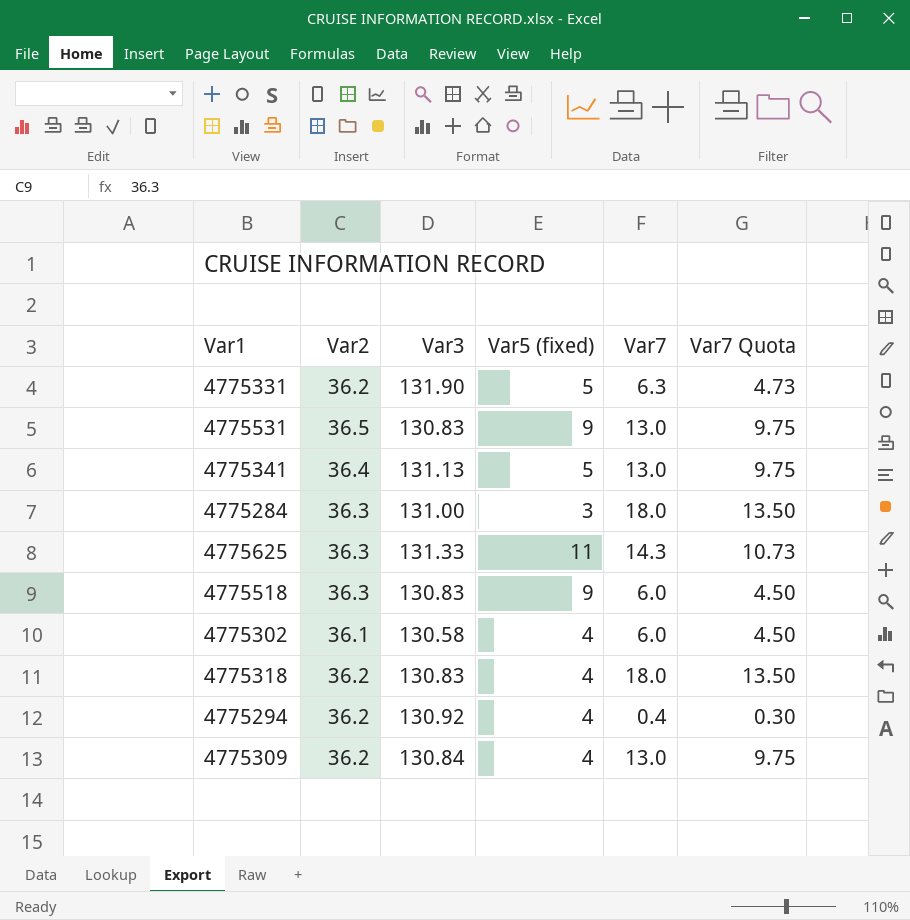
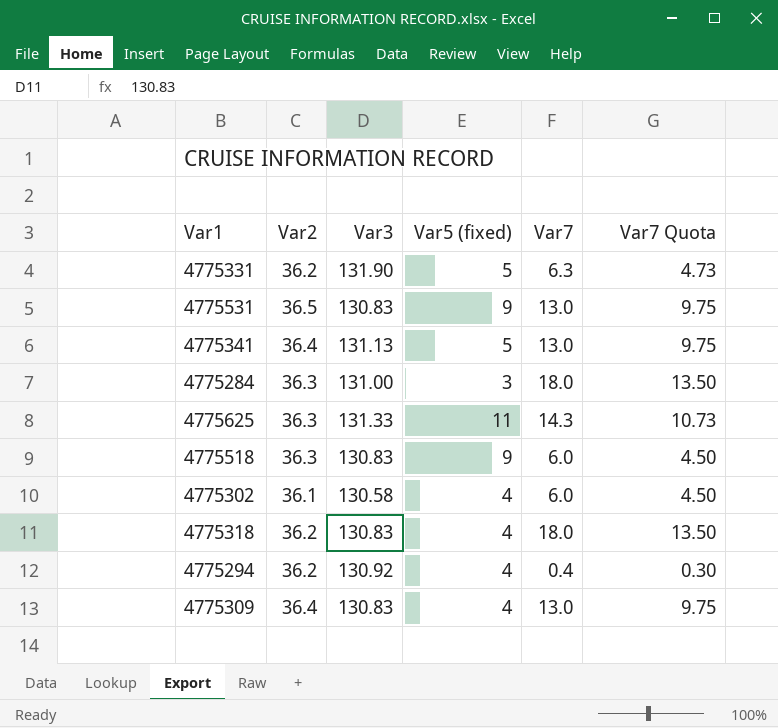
4775309 | Var2: 36.2 -> 36.4
4775309 | Var3: 130.84 -> 130.83

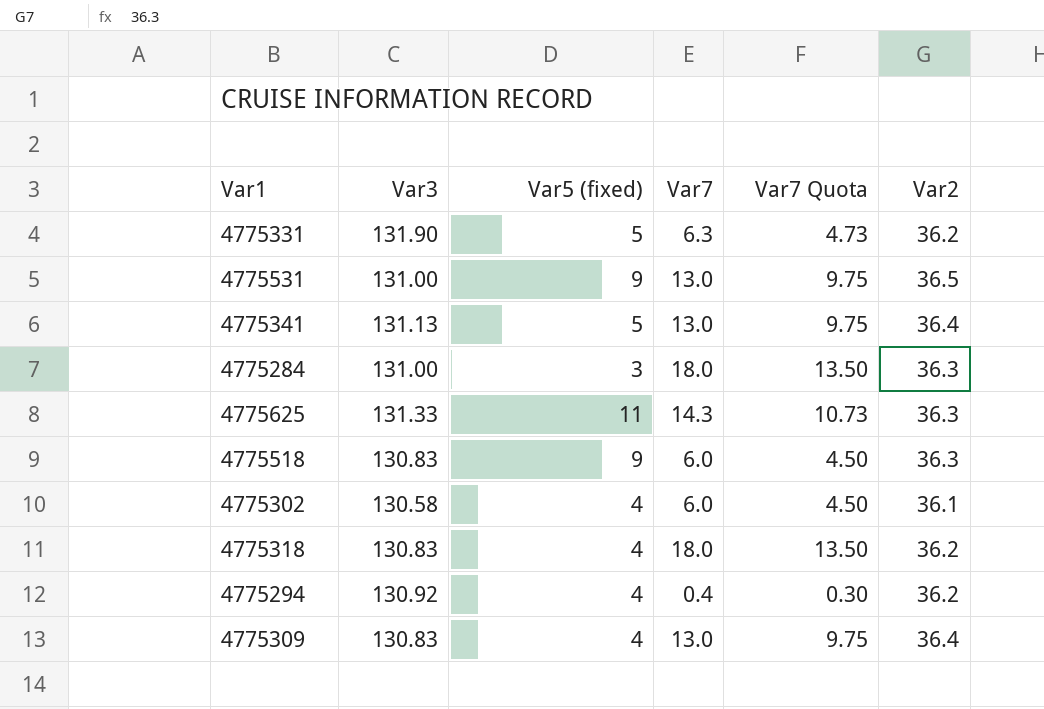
column Var2 | position: 2 -> 6
4775531 | Var3: 130.83 -> 131.00

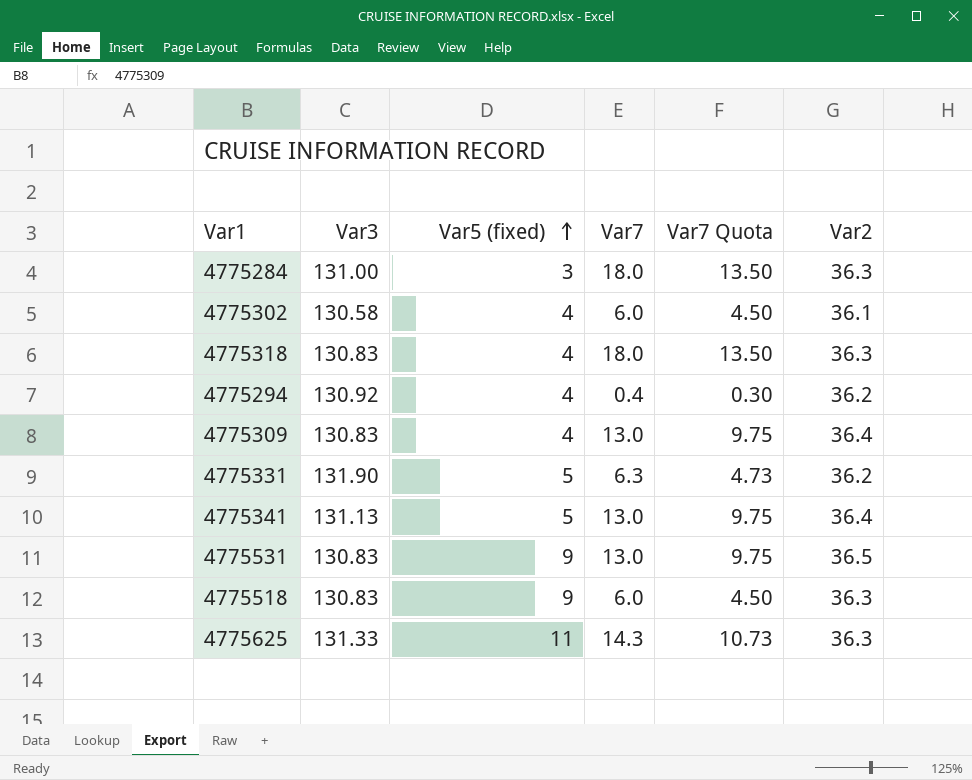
row order: none -> Var5 (fixed) ascending
4775318 | Var2: 36.2 -> 36.3
4775531 | Var3: 131.00 -> 130.83

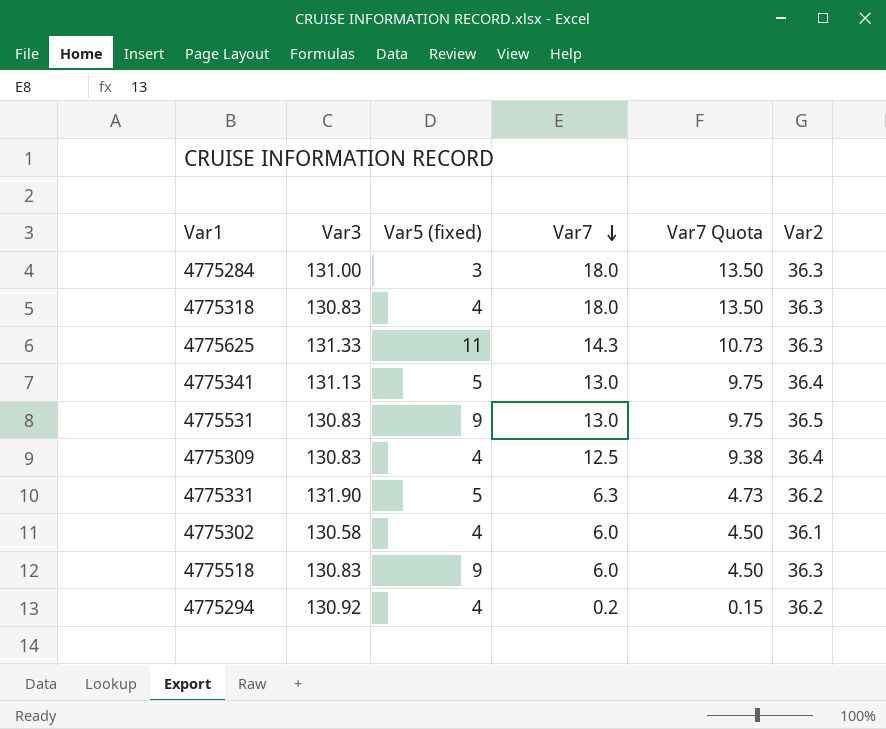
row order: Var5 (fixed) ascending -> Var7 descending
4775309 | Var7: 13.0 -> 12.5
4775309 | Var7 Quota: 9.75 -> 9.38
4775294 | Var7: 0.4 -> 0.2
4775294 | Var7 Quota: 0.30 -> 0.15

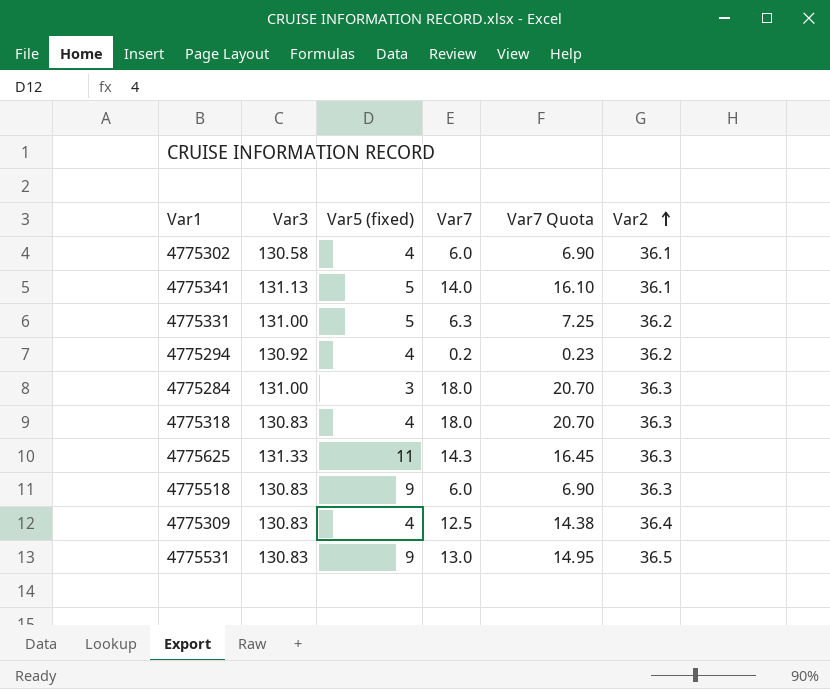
row order: Var7 descending -> Var2 ascending
column Var7 Quota | formula: [Var7] * 0.75 -> [Var7] * 1.15
4775341 | Var7: 13.0 -> 14.0
4775341 | Var2: 36.4 -> 36.1
4775331 | Var3: 131.90 -> 131.00

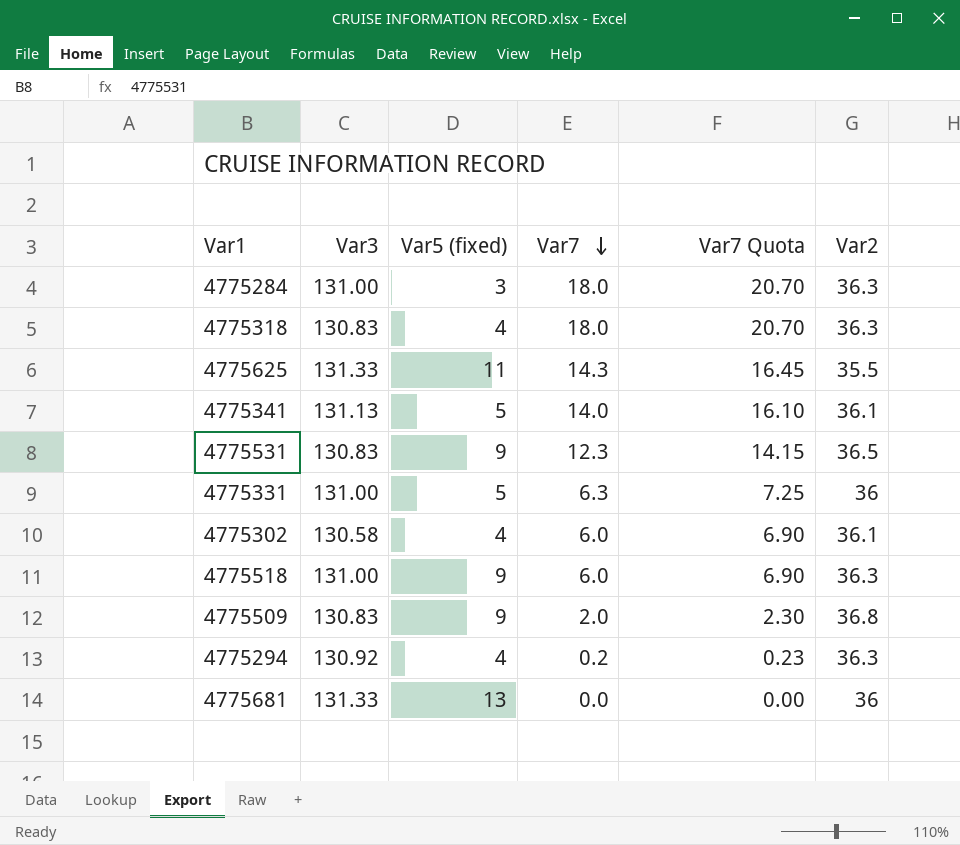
row order: Var2 ascending -> Var7 descending
row 4775309: 130.83 | 4 | 12.5 | 14.38 | 36.4 -> none
4775625 | Var2: 36.3 -> 35.5
4775531 | Var7: 13.0 -> 12.3
4775531 | Var7 Quota: 14.95 -> 14.15
4775331 | Var2: 36.2 -> 36
4775518 | Var3: 130.83 -> 131.00
row 4775509: none -> 130.83 | 9 | 2.0 | 2.30 | 36.8
4775294 | Var2: 36.2 -> 36.3
row 4775681: none -> 131.33 | 13 | 0.0 | 0.00 | 36

